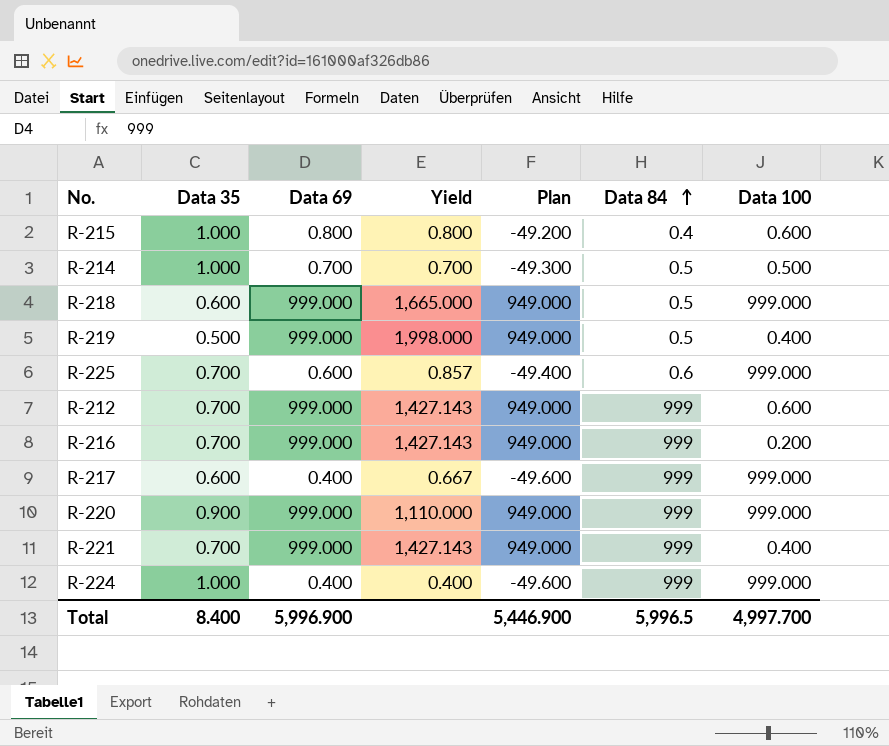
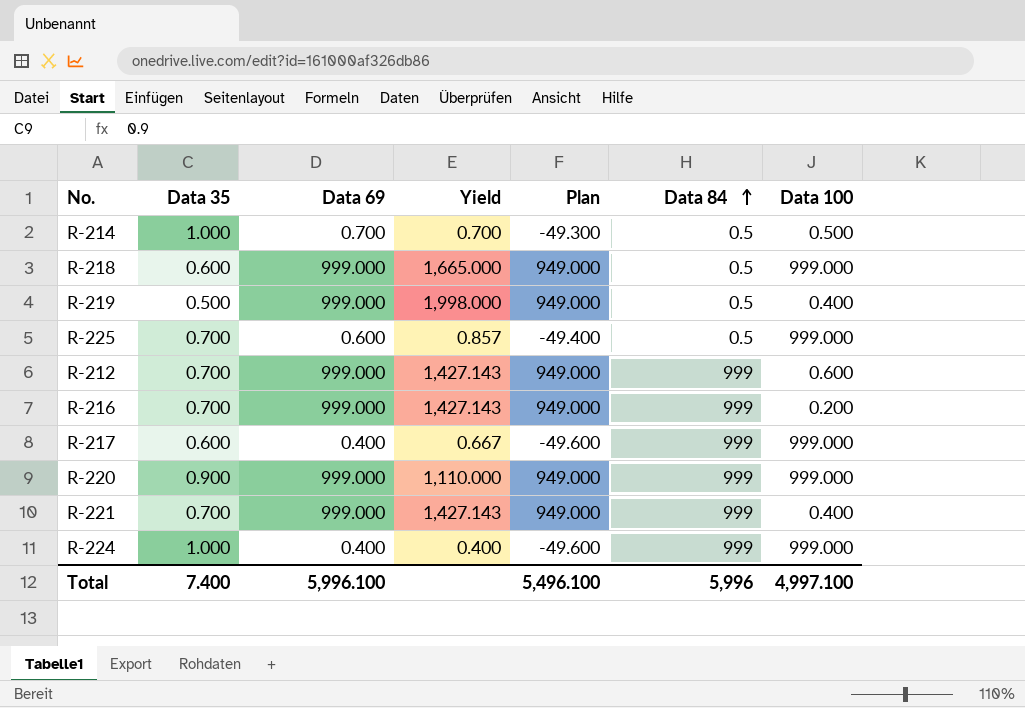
row R-215: 1.000 | 0.800 | 0.800 | -49.200 | 0.4 | 0.600 -> none
R-225 | Data 84: 0.6 -> 0.5
Total | Data 35: 8.400 -> 7.400
Total | Data 69: 5,996.900 -> 5,996.100
Total | Plan: 5,446.900 -> 5,496.100
Total | Data 84: 5,996.5 -> 5,996
Total | Data 100: 4,997.700 -> 4,997.100

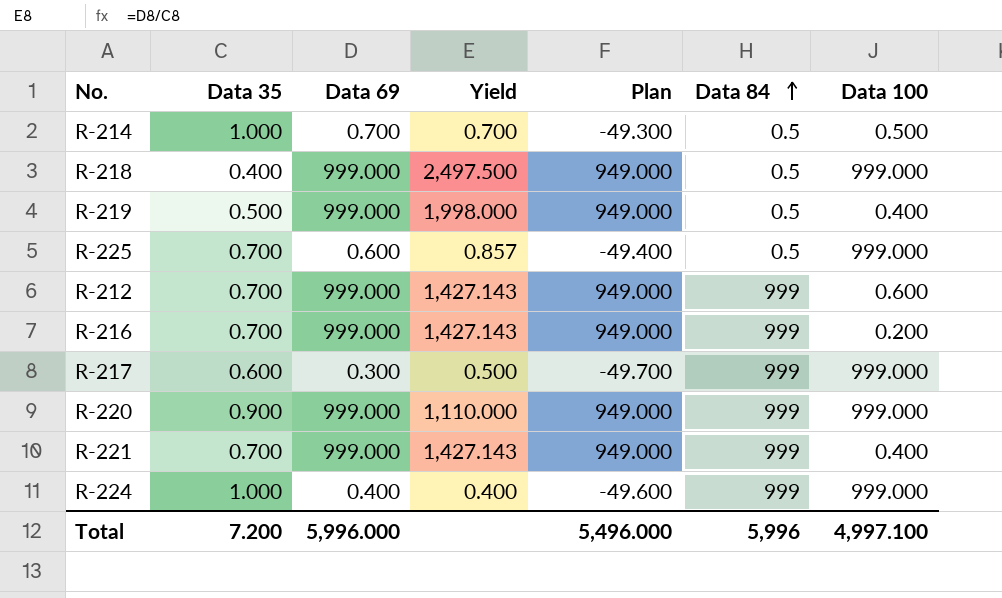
R-218 | Data 35: 0.600 -> 0.400
R-218 | Yield: 1,665.000 -> 2,497.500
R-217 | Data 69: 0.400 -> 0.300
R-217 | Yield: 0.667 -> 0.500
R-217 | Plan: -49.600 -> -49.700
Total | Data 35: 7.400 -> 7.200
Total | Data 69: 5,996.100 -> 5,996.000
Total | Plan: 5,496.100 -> 5,496.000

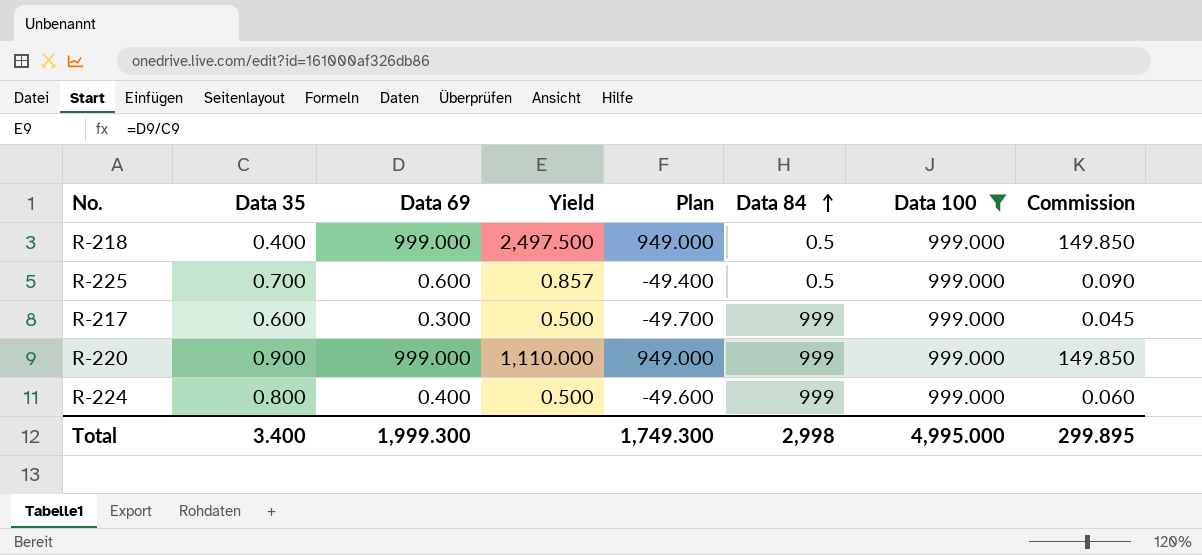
filter: none -> Data 100 = 999.000
column Commission | formula: none -> [Data 69] * 0.15
R-224 | Data 35: 1.000 -> 0.800
R-224 | Yield: 0.400 -> 0.500
Total | Data 35: 7.200 -> 3.400
Total | Data 69: 5,996.000 -> 1,999.300
Total | Plan: 5,496.000 -> 1,749.300
Total | Data 84: 5,996 -> 2,998
Total | Data 100: 4,997.100 -> 4,995.000

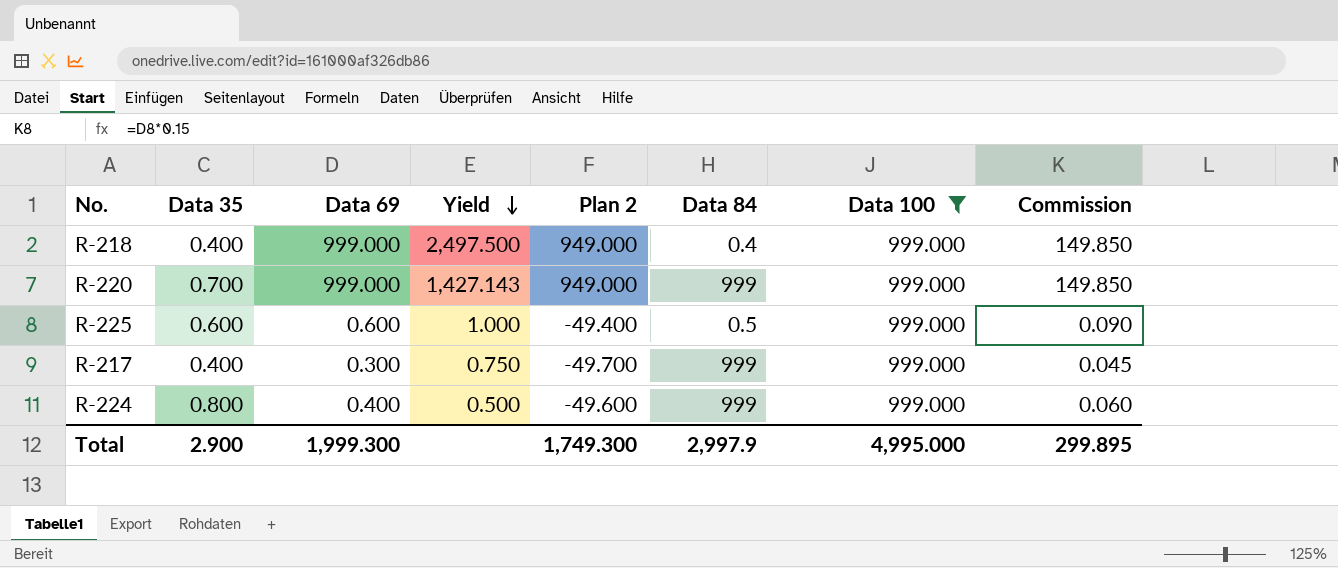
row order: Data 84 ascending -> Yield descending
column name: Plan -> Plan 2
R-218 | Data 84: 0.5 -> 0.4
R-220 | Data 35: 0.900 -> 0.700
R-220 | Yield: 1,110.000 -> 1,427.143
R-225 | Data 35: 0.700 -> 0.600
R-225 | Yield: 0.857 -> 1.000
R-217 | Data 35: 0.600 -> 0.400
R-217 | Yield: 0.500 -> 0.750
Total | Data 35: 3.400 -> 2.900
Total | Data 84: 2,998 -> 2,997.9

